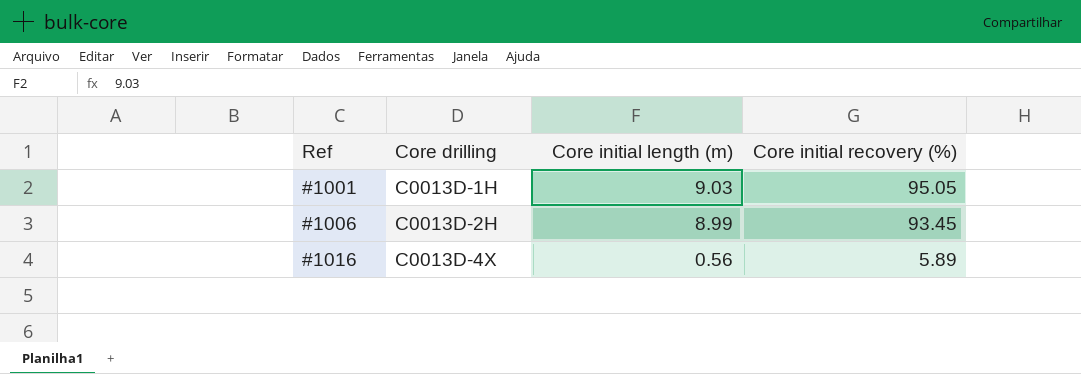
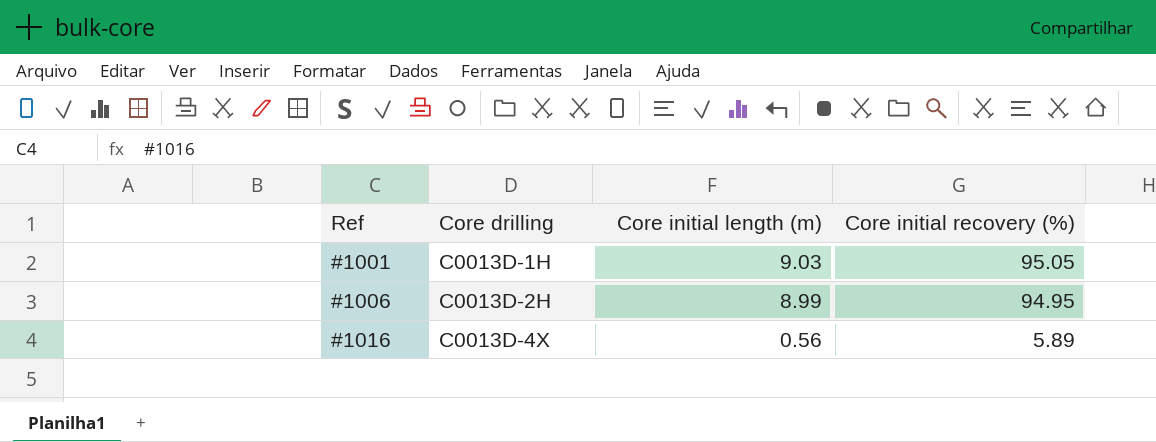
#1006 | Core initial recovery (%): 93.45 -> 94.95

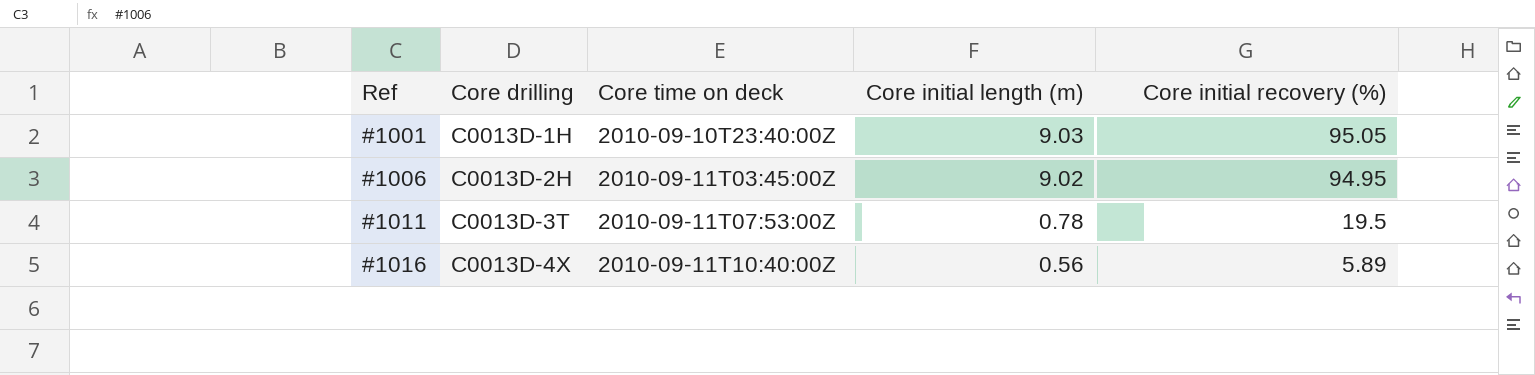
column Core time on deck | position: none -> 3
#1006 | Core initial length (m): 8.99 -> 9.02
row #1011: none -> C0013D-3T | 2010-09-11T07:53:00Z | 0.78 | 19.5

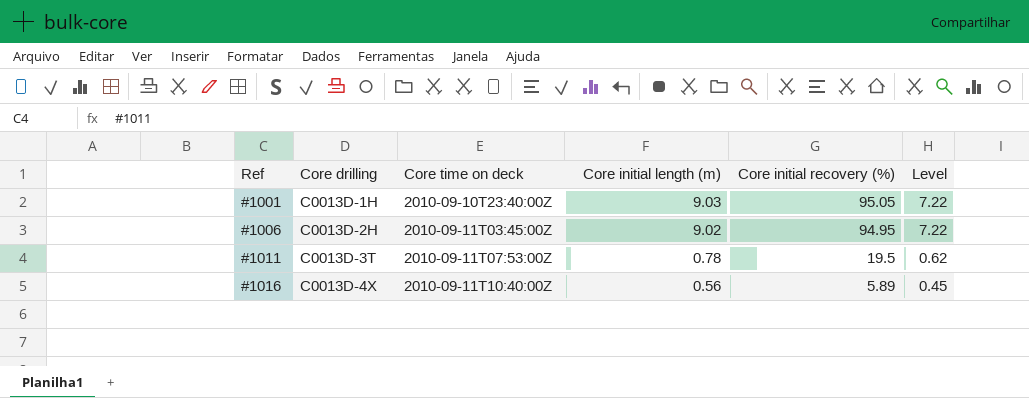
column Level | formula: none -> [Core initial length (m)] * 0.8

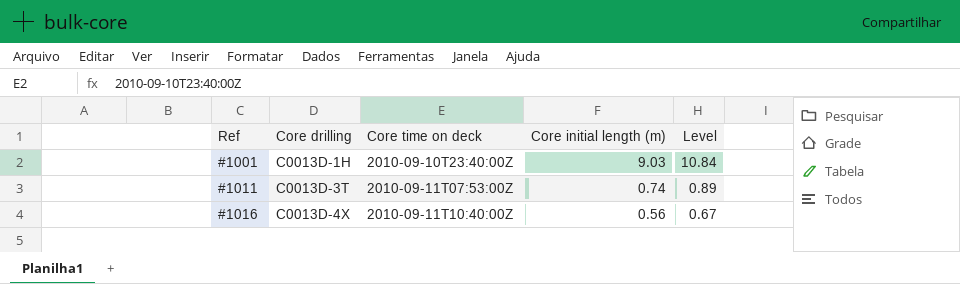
column Core initial recovery (%) | position: 5 -> none
column Level | formula: [Core initial length (m)] * 0.8 -> [Core initial length (m)] * 1.2
row #1006: C0013D-2H | 2010-09-11T03:45:00Z | 9.02 | 94.95 | 7.22 -> none
#1011 | Core initial length (m): 0.78 -> 0.74

